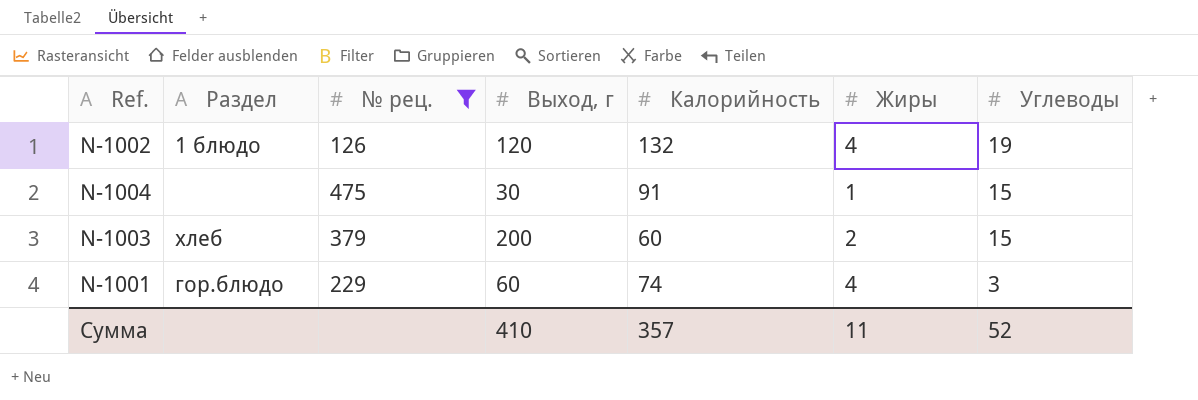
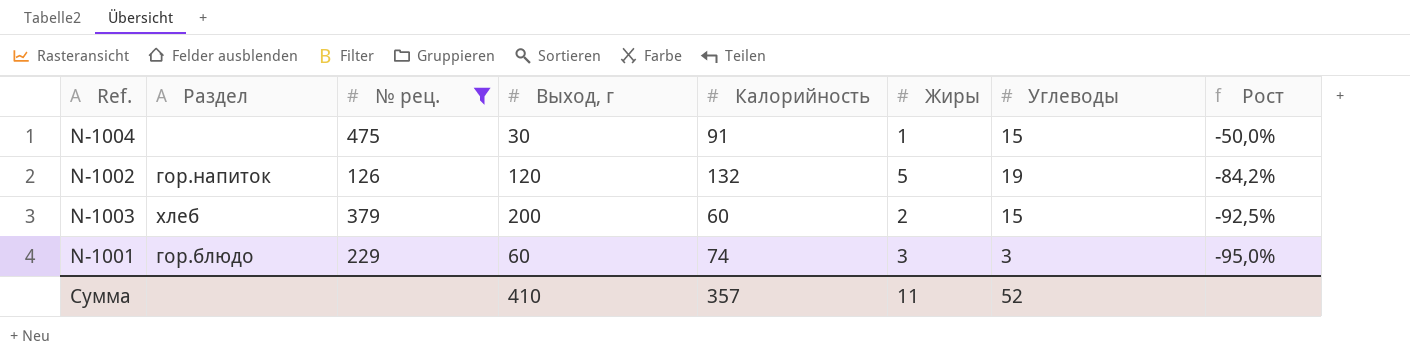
row order: Углеводы descending -> Рост descending
column Рост | formula: none -> ([Углеводы] - [Выход, г]) / [Выход, г]
N-1002 | Раздел: 1 блюдо -> гор.напиток
N-1002 | Жиры: 4 -> 5
N-1001 | Жиры: 4 -> 3

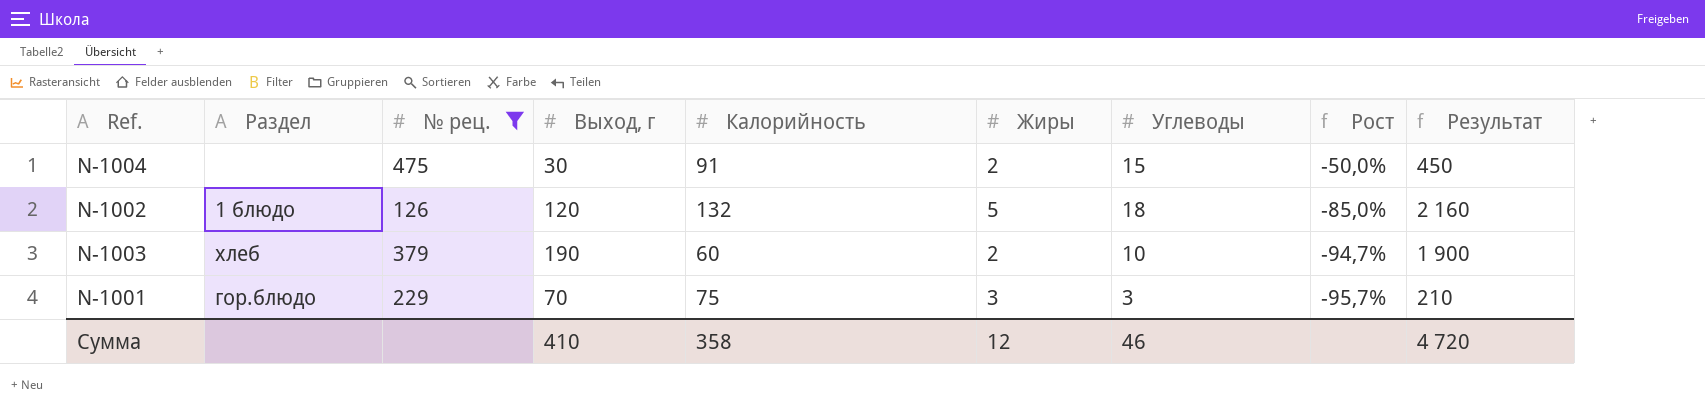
column Результат | formula: none -> [Выход, г] * [Углеводы]
N-1004 | Жиры: 1 -> 2
N-1002 | Раздел: гор.напиток -> 1 блюдо
N-1002 | Углеводы: 19 -> 18
N-1002 | Рост: -84,2% -> -85,0%
N-1003 | Выход, г: 200 -> 190
N-1003 | Углеводы: 15 -> 10
N-1003 | Рост: -92,5% -> -94,7%
N-1001 | Выход, г: 60 -> 70
N-1001 | Калорийность: 74 -> 75
N-1001 | Рост: -95,0% -> -95,7%
Сумма | Калорийность: 357 -> 358
Сумма | Жиры: 11 -> 12
Сумма | Углеводы: 52 -> 46

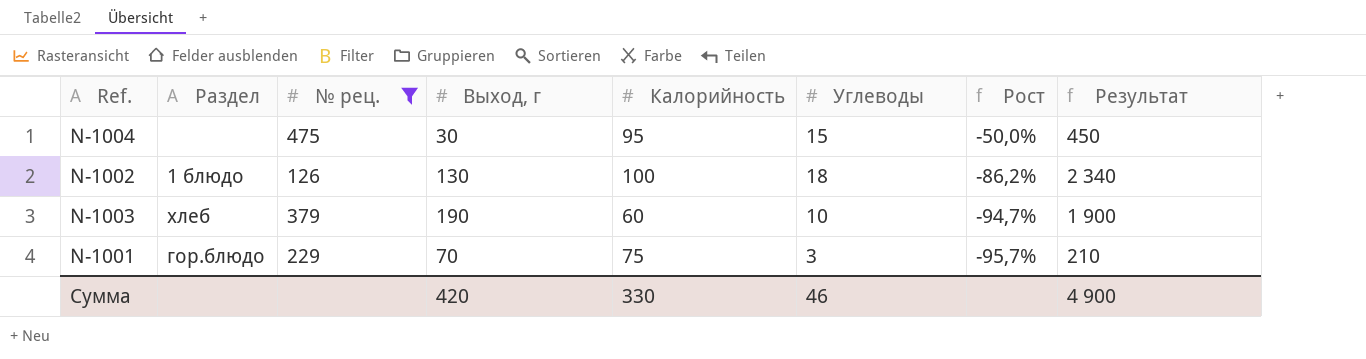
column Жиры | position: 6 -> none
N-1004 | Калорийность: 91 -> 95
N-1002 | Выход, г: 120 -> 130
N-1002 | Калорийность: 132 -> 100
N-1002 | Рост: -85,0% -> -86,2%
N-1002 | Результат: 2 160 -> 2 340
Сумма | Выход, г: 410 -> 420
Сумма | Калорийность: 358 -> 330
Сумма | Результат: 4 720 -> 4 900

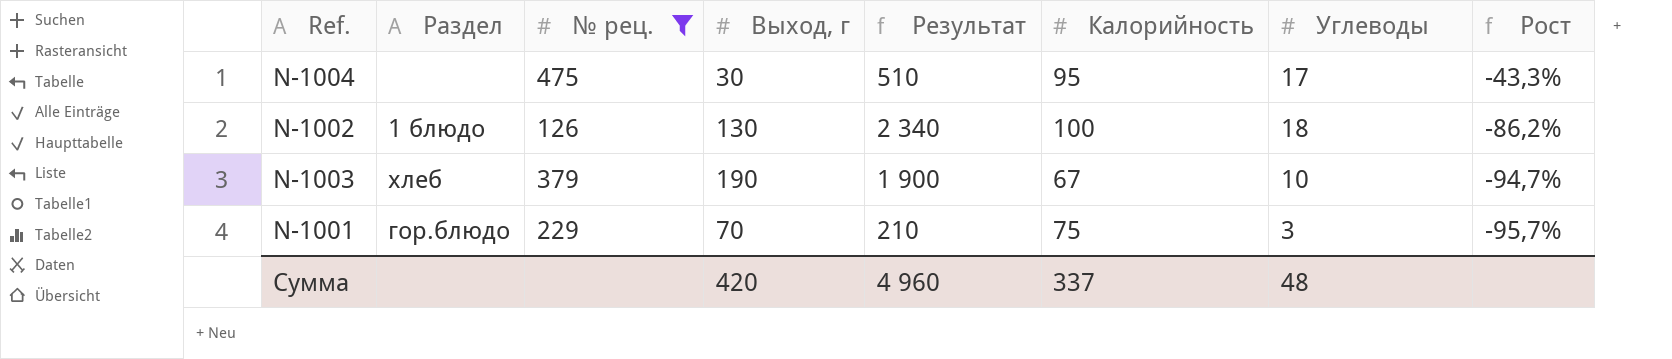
column Результат | position: 8 -> 5
N-1004 | Результат: 450 -> 510
N-1004 | Углеводы: 15 -> 17
N-1004 | Рост: -50,0% -> -43,3%
N-1003 | Калорийность: 60 -> 67
Сумма | Результат: 4 900 -> 4 960
Сумма | Калорийность: 330 -> 337
Сумма | Углеводы: 46 -> 48

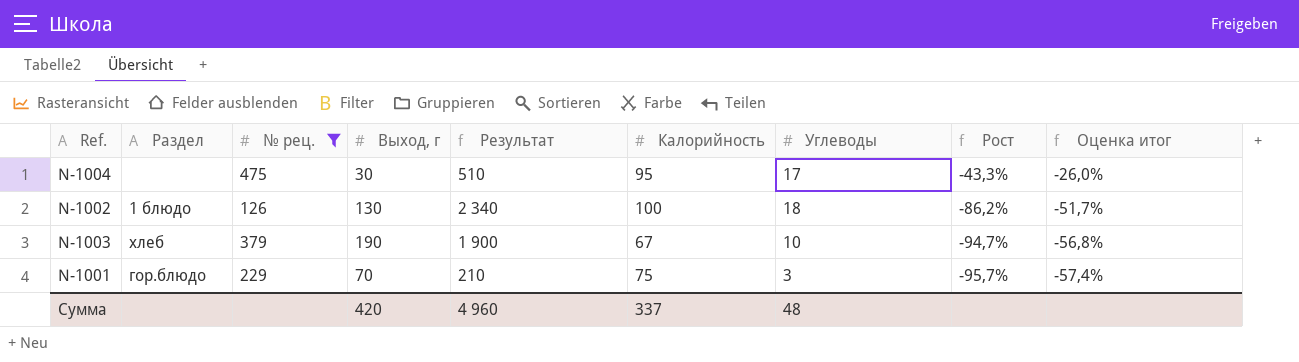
column Оценка итог | formula: none -> [Рост] * 0,6

